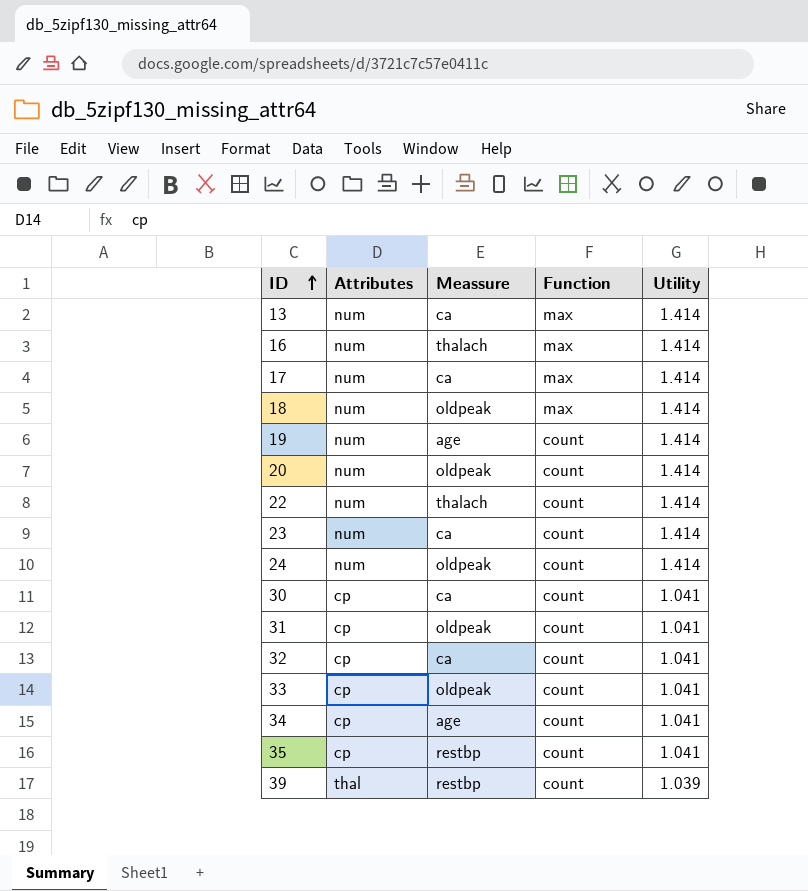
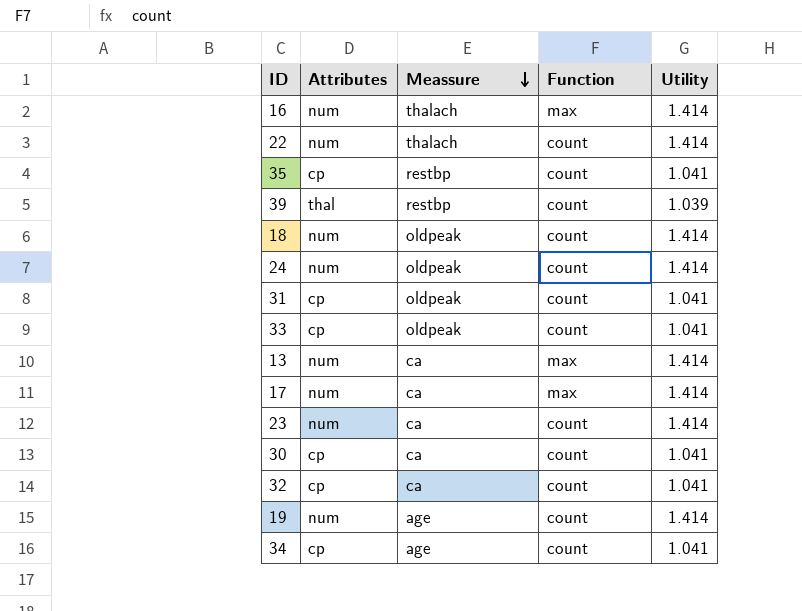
row order: ID ascending -> Meassure descending
row 20: num | oldpeak | count | 1.414 -> none
18 | Function: max -> count

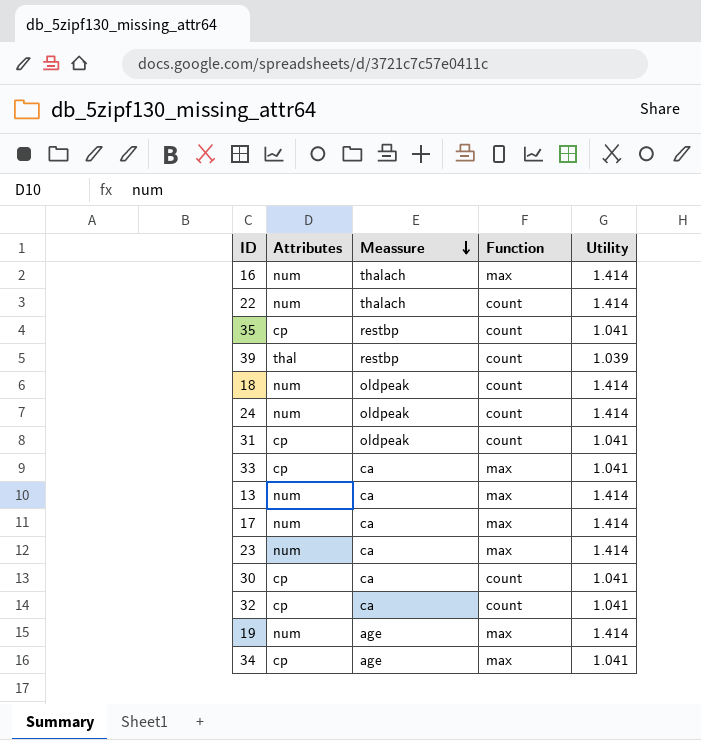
33 | Meassure: oldpeak -> ca
33 | Function: count -> max
23 | Function: count -> max
19 | Function: count -> max
34 | Function: count -> max

